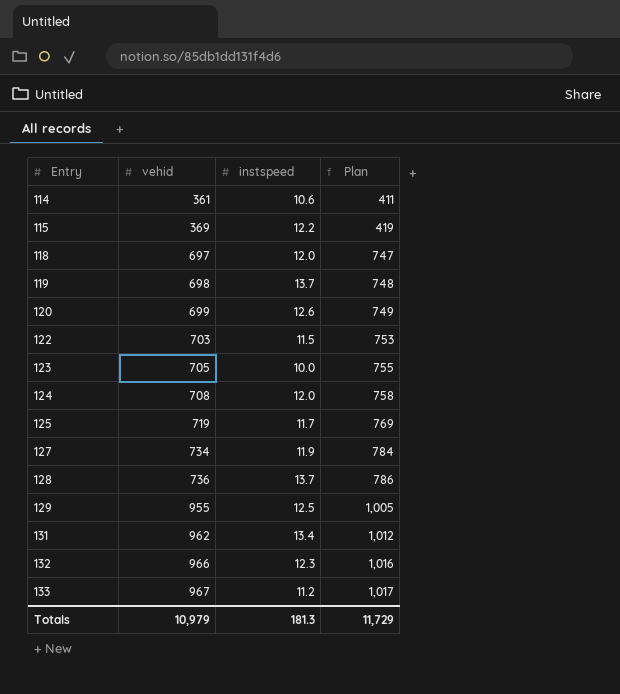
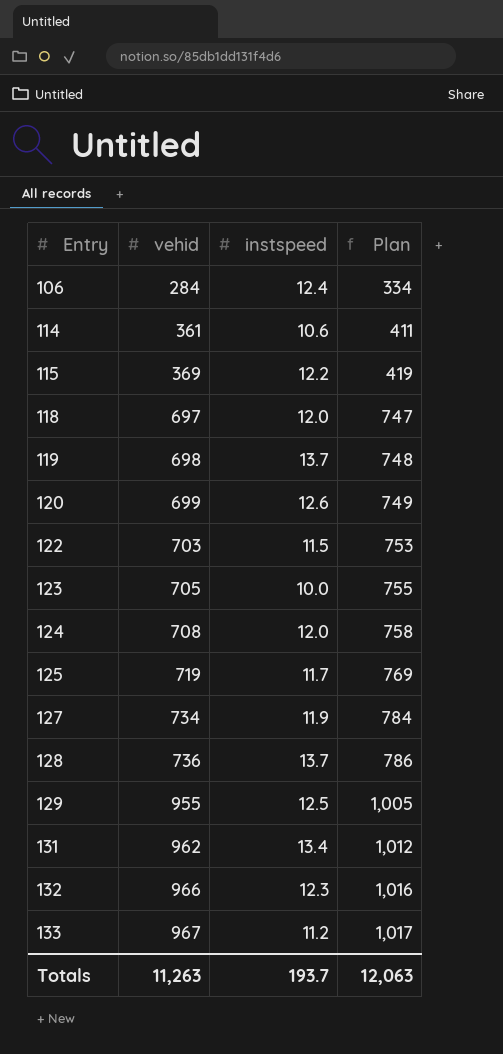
row 106: none -> 284 | 12.4 | 334
Totals | vehid: 10,979 -> 11,263
Totals | instspeed: 181.3 -> 193.7
Totals | Plan: 11,729 -> 12,063

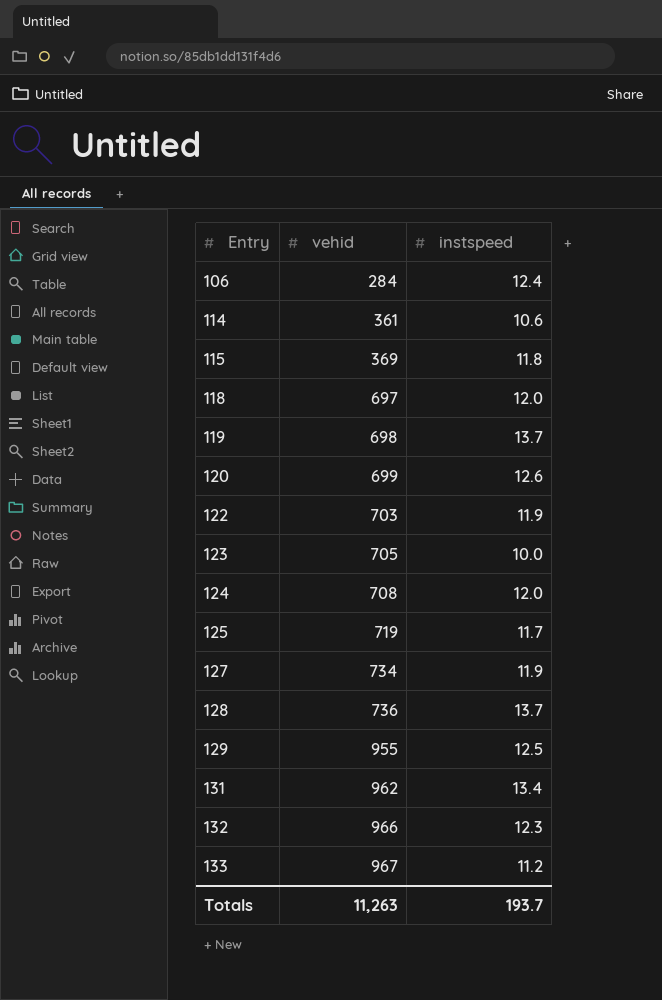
column Plan | formula: [vehid] + 50 -> none
115 | instspeed: 12.2 -> 11.8
122 | instspeed: 11.5 -> 11.9

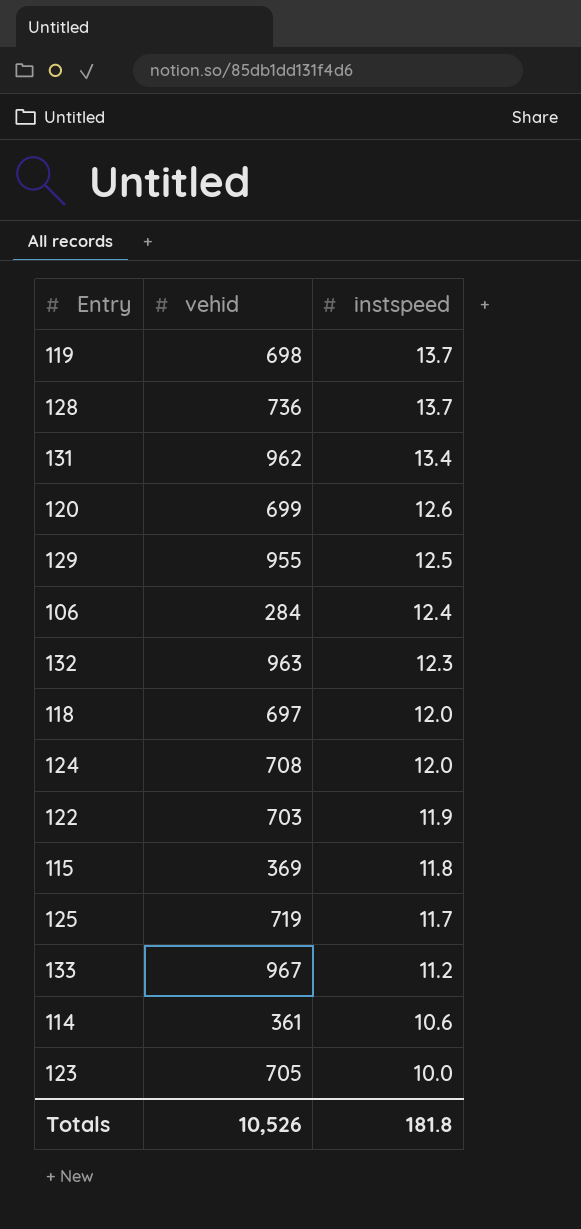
row order: Entry ascending -> instspeed descending
row 127: 734 | 11.9 -> none
132 | vehid: 966 -> 963
Totals | vehid: 11,263 -> 10,526
Totals | instspeed: 193.7 -> 181.8

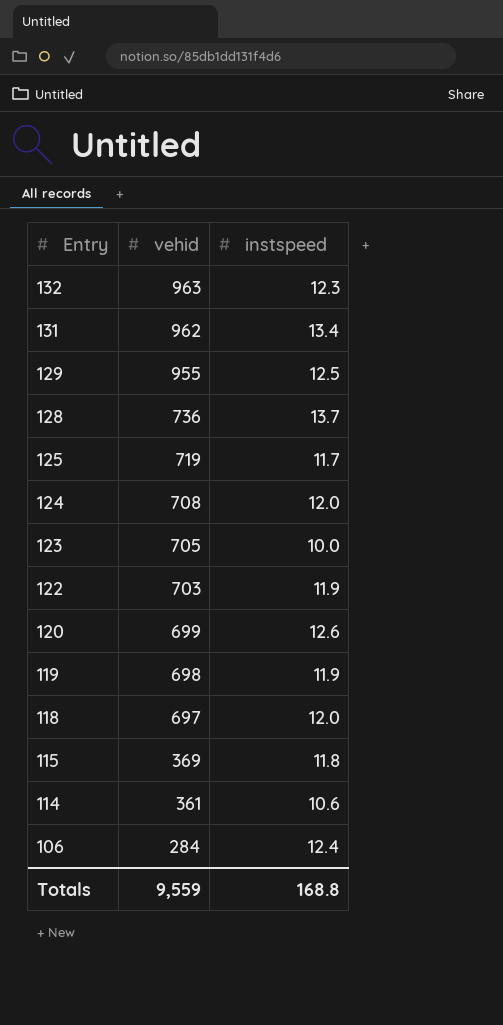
row order: instspeed descending -> Entry descending
row 133: 967 | 11.2 -> none
119 | instspeed: 13.7 -> 11.9
Totals | vehid: 10,526 -> 9,559
Totals | instspeed: 181.8 -> 168.8

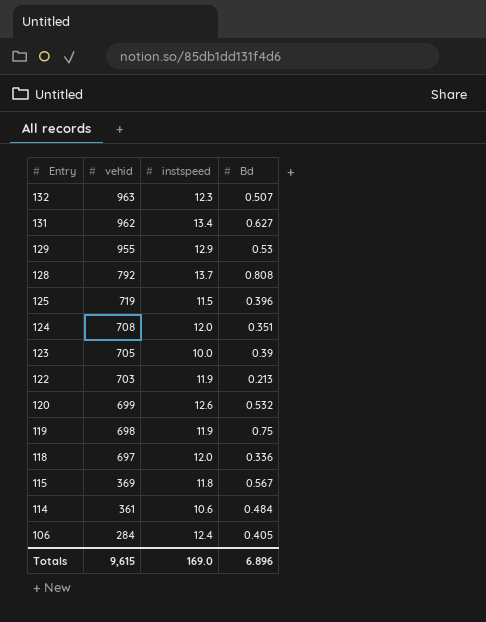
column Bd | position: none -> 4
129 | instspeed: 12.5 -> 12.9
128 | vehid: 736 -> 792
125 | instspeed: 11.7 -> 11.5
Totals | vehid: 9,559 -> 9,615
Totals | instspeed: 168.8 -> 169.0

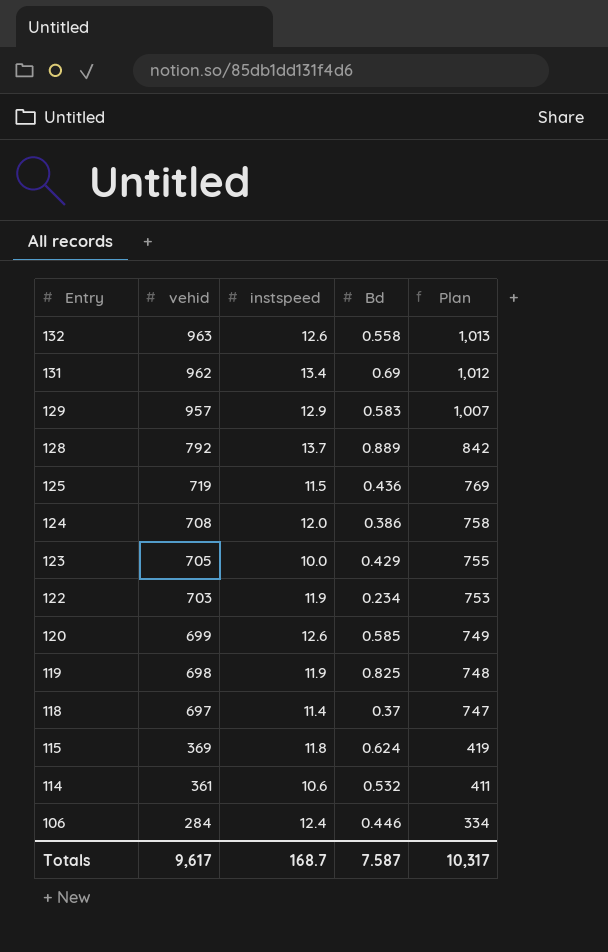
column Plan | formula: none -> [vehid] + 50
132 | instspeed: 12.3 -> 12.6
132 | Bd: 0.507 -> 0.558
131 | Bd: 0.627 -> 0.69
129 | vehid: 955 -> 957
129 | Bd: 0.53 -> 0.583
128 | Bd: 0.808 -> 0.889
125 | Bd: 0.396 -> 0.436
124 | Bd: 0.351 -> 0.386
123 | Bd: 0.39 -> 0.429
122 | Bd: 0.213 -> 0.234
120 | Bd: 0.532 -> 0.585
119 | Bd: 0.75 -> 0.825
118 | instspeed: 12.0 -> 11.4
118 | Bd: 0.336 -> 0.37
115 | Bd: 0.567 -> 0.624
114 | Bd: 0.484 -> 0.532
106 | Bd: 0.405 -> 0.446
Totals | vehid: 9,615 -> 9,617
Totals | instspeed: 169.0 -> 168.7
Totals | Bd: 6.896 -> 7.587

